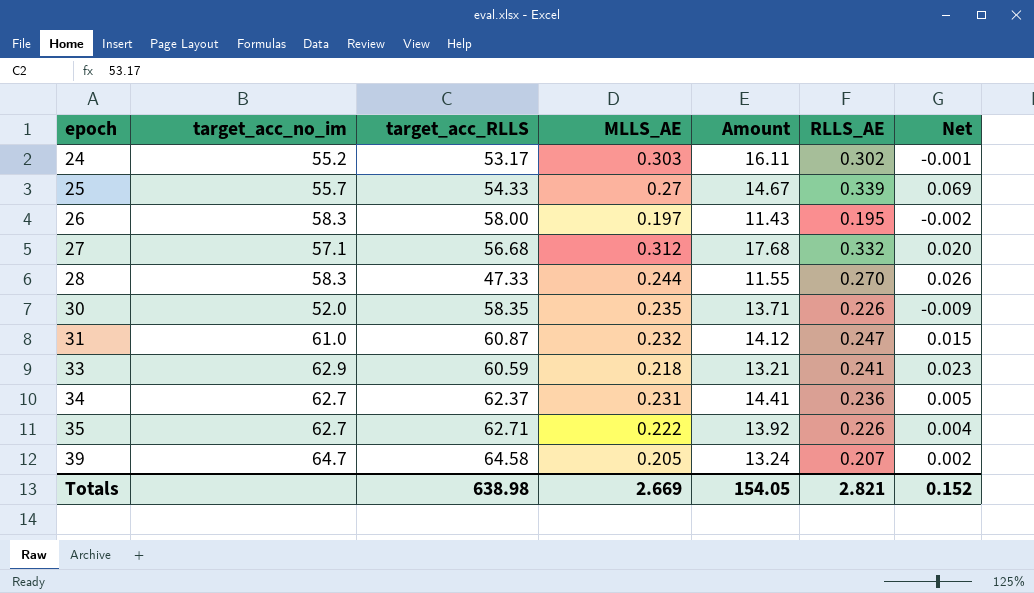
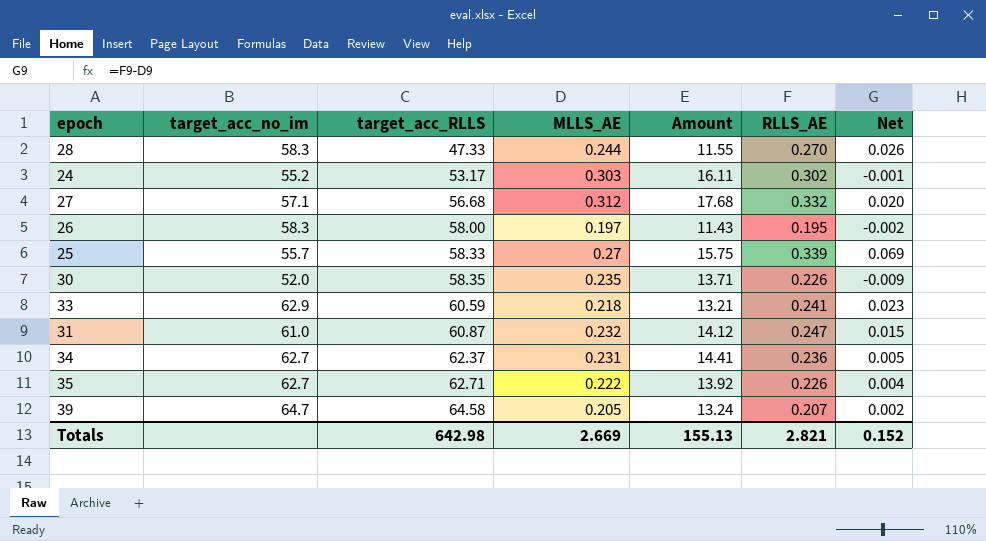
row order: epoch ascending -> target_acc_RLLS ascending
25 | target_acc_RLLS: 54.33 -> 58.33
25 | Amount: 14.67 -> 15.75
Totals | target_acc_RLLS: 638.98 -> 642.98
Totals | Amount: 154.05 -> 155.13

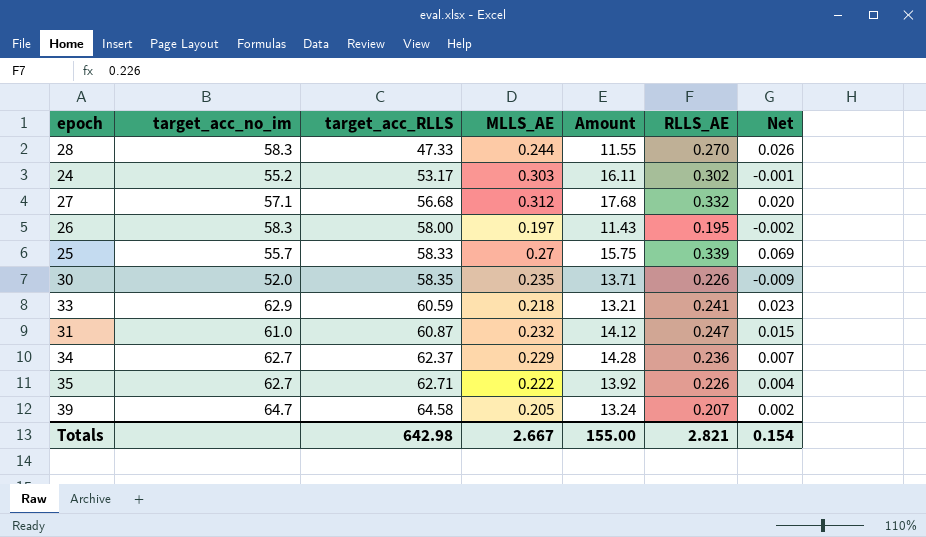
34 | MLLS_AE: 0.231 -> 0.229
34 | Amount: 14.41 -> 14.28
34 | Net: 0.005 -> 0.007
Totals | MLLS_AE: 2.669 -> 2.667
Totals | Amount: 155.13 -> 155.00
Totals | Net: 0.152 -> 0.154

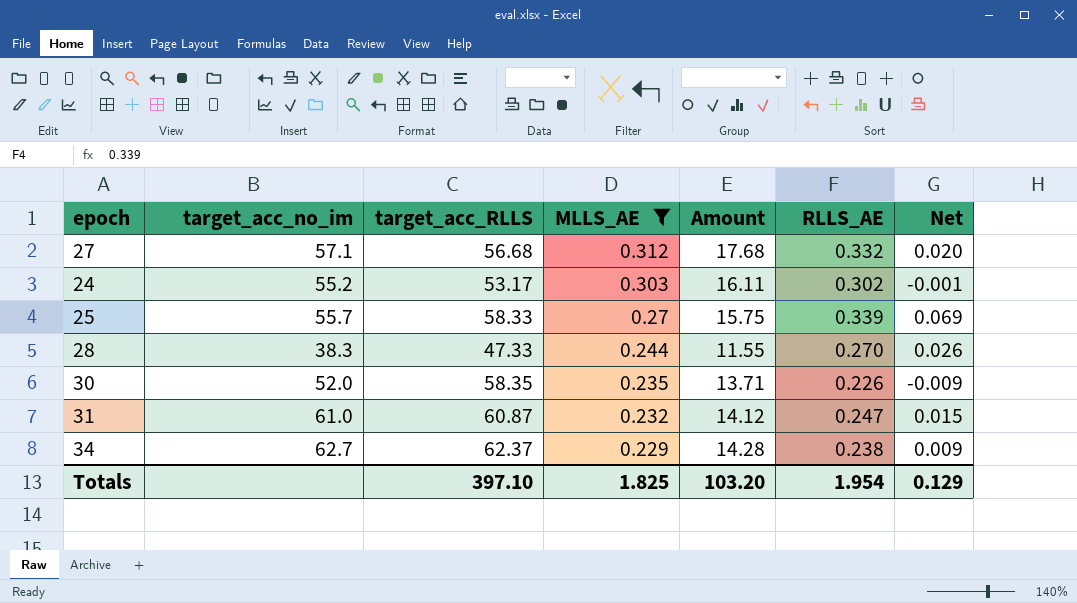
filter: none -> MLLS_AE >= 0.229
row order: target_acc_RLLS ascending -> MLLS_AE descending
28 | target_acc_no_im: 58.3 -> 38.3
34 | RLLS_AE: 0.236 -> 0.238
34 | Net: 0.007 -> 0.009
Totals | target_acc_RLLS: 642.98 -> 397.10
Totals | MLLS_AE: 2.667 -> 1.825
Totals | Amount: 155.00 -> 103.20
Totals | RLLS_AE: 2.821 -> 1.954
Totals | Net: 0.154 -> 0.129

